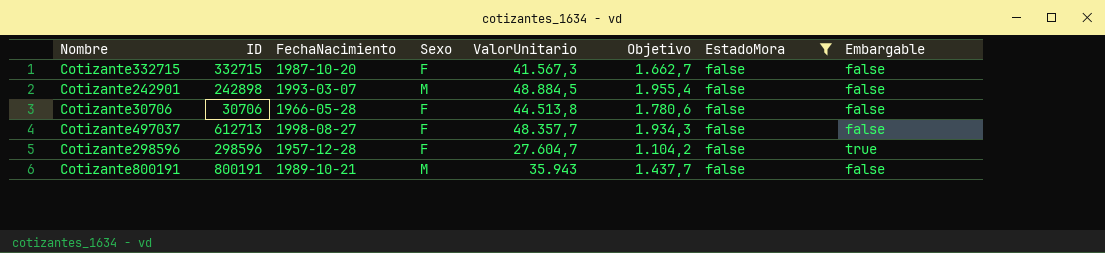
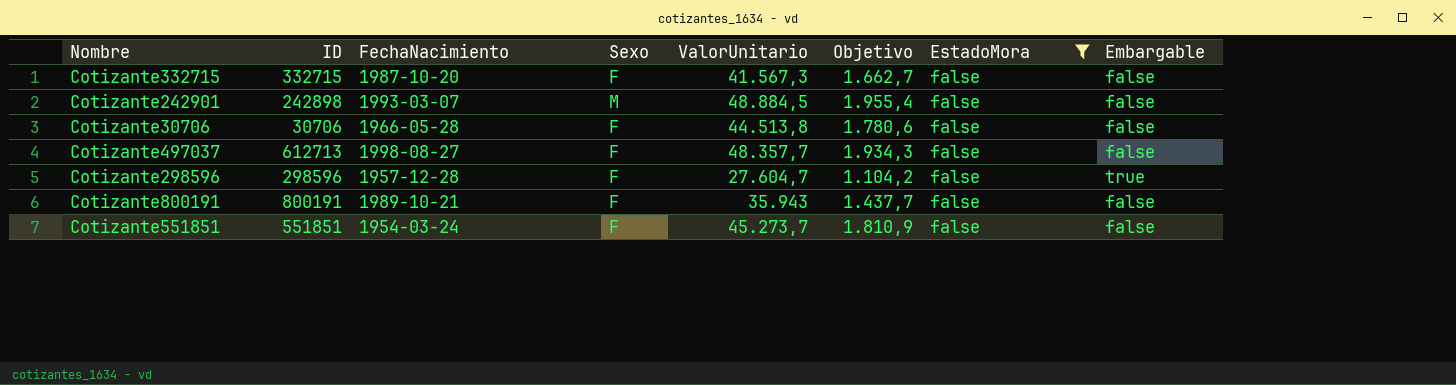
Cotizante800191 | Sexo: M -> F
row Cotizante551851: none -> 551851 | 1954-03-24 | F | 45.273,7 | 1.810,9 | false | false

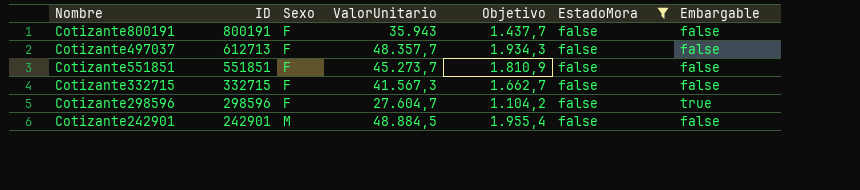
row order: none -> ID descending
column FechaNacimiento | position: 3 -> none
row Cotizante30706: 30706 | 1966-05-28 | F | 44.513,8 | 1.780,6 | false | false -> none
Cotizante242901 | ID: 242898 -> 242901

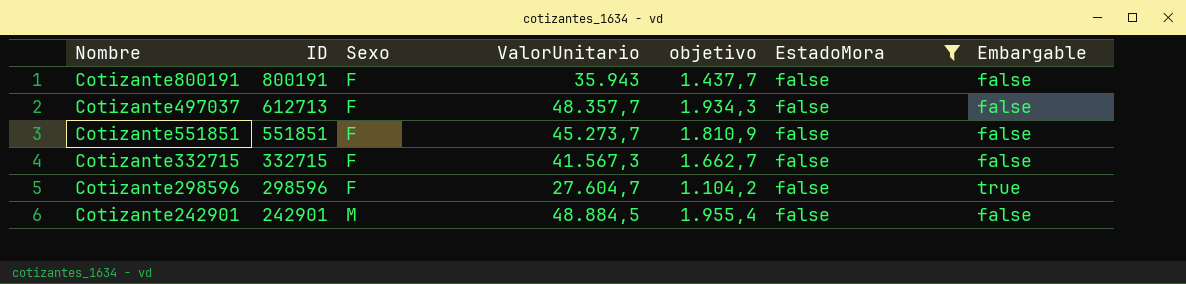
column name: Objetivo -> objetivo

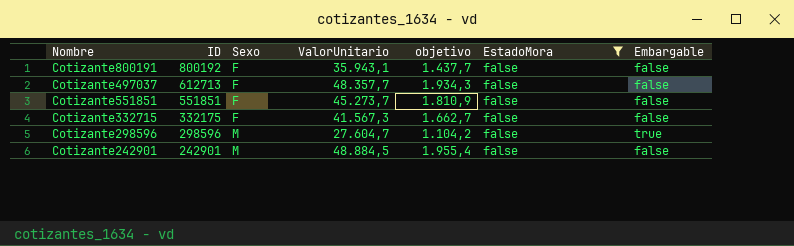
Cotizante800191 | ID: 800191 -> 800192
Cotizante800191 | ValorUnitario: 35.943 -> 35.943,1
Cotizante332715 | ID: 332715 -> 332175
Cotizante298596 | Sexo: F -> M

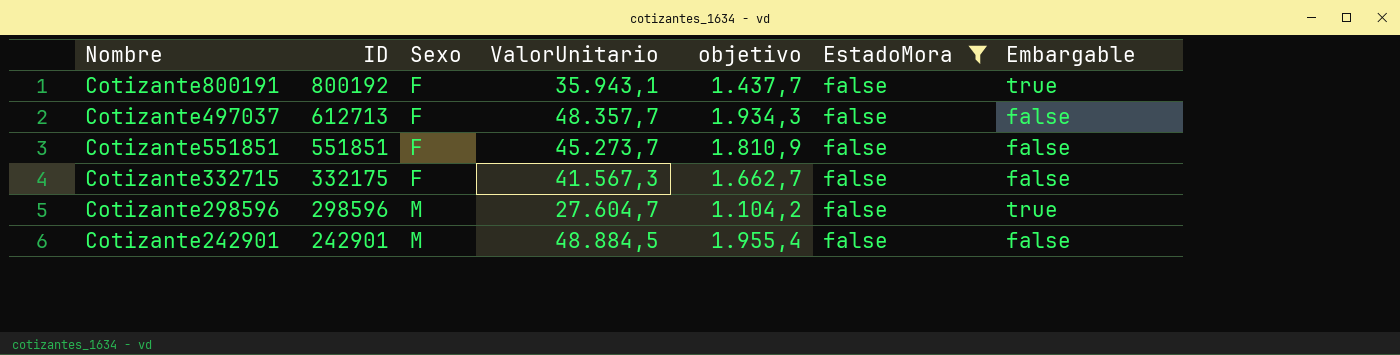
Cotizante800191 | Embargable: false -> true

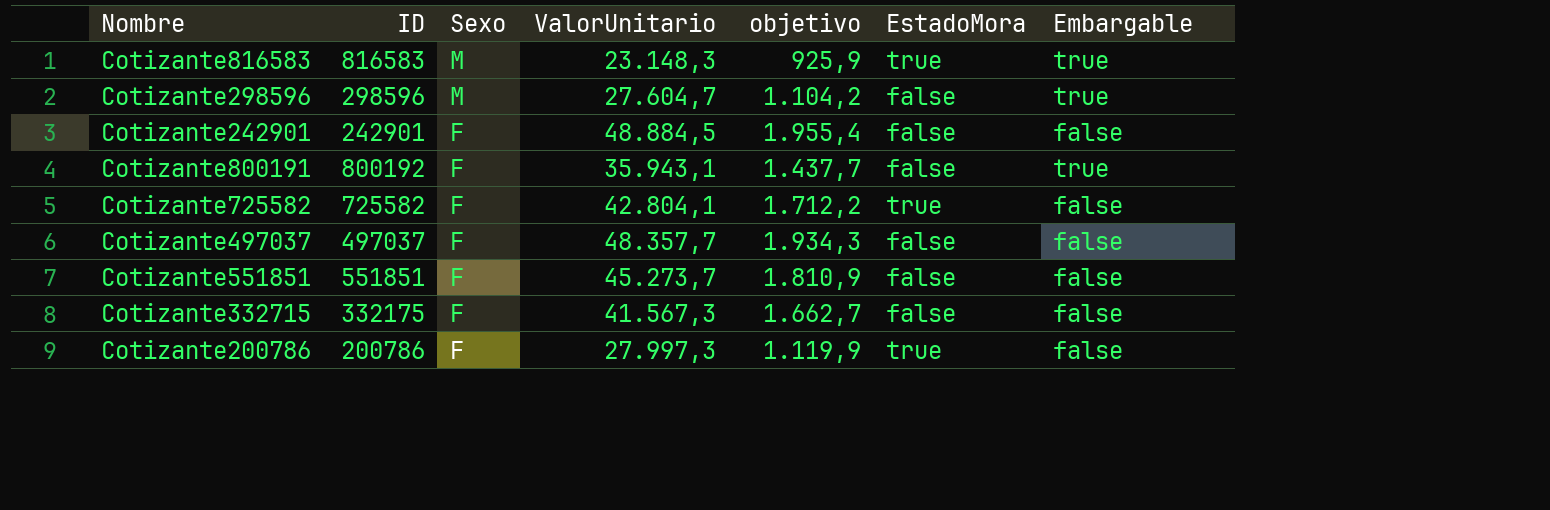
filter: EstadoMora = false -> none
row order: ID descending -> Sexo descending
Cotizante242901 | Sexo: M -> F
Cotizante497037 | ID: 612713 -> 497037

